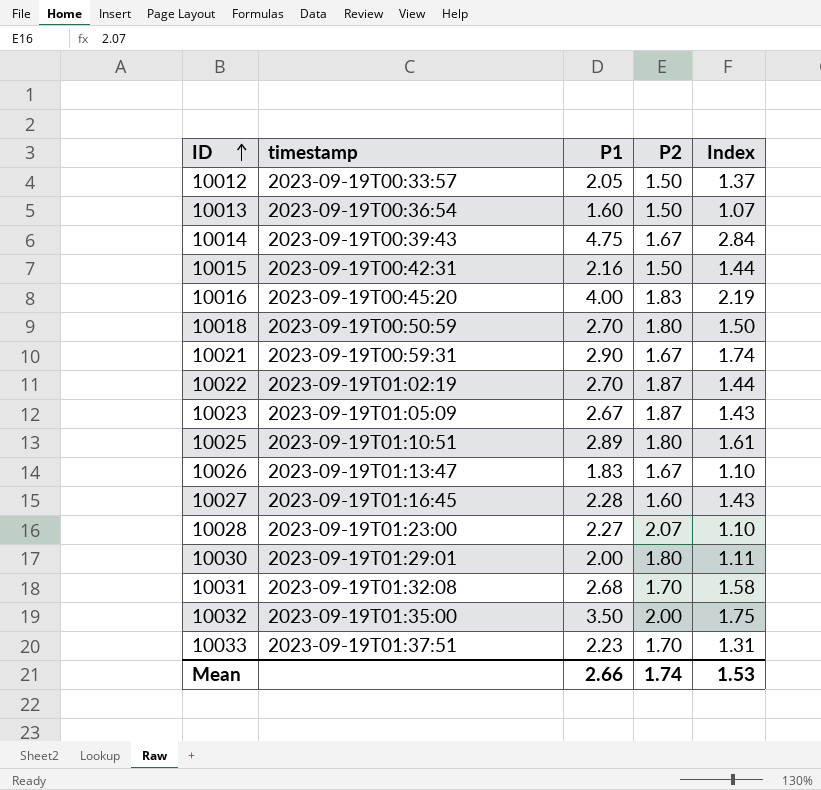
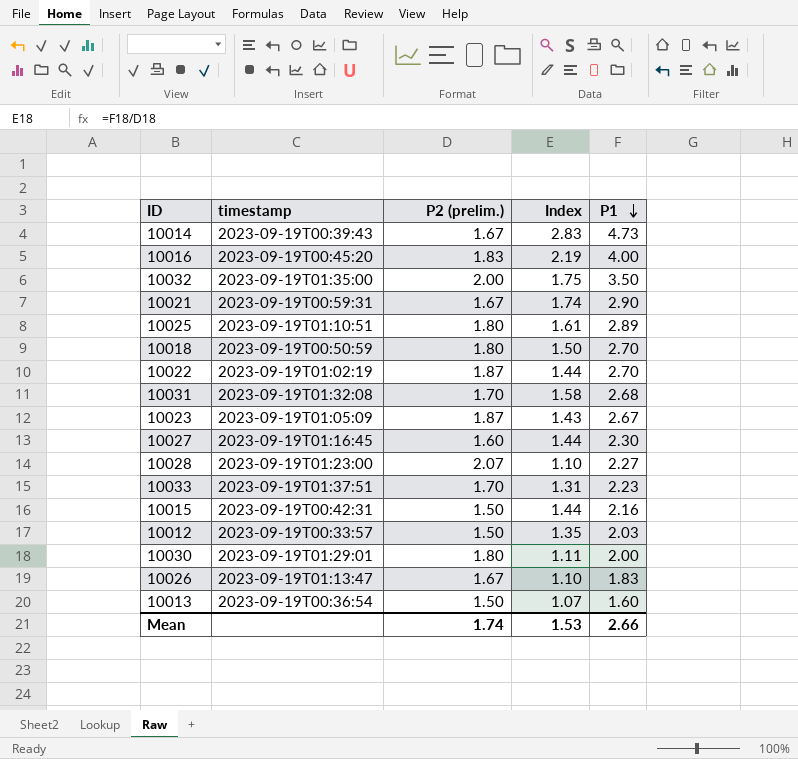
row order: ID ascending -> P1 descending
column name: P2 -> P2 (prelim.)
column P1 | position: 3 -> 5
10014 | Index: 2.84 -> 2.83
10014 | P1: 4.75 -> 4.73
10027 | Index: 1.43 -> 1.44
10027 | P1: 2.28 -> 2.30
10012 | Index: 1.37 -> 1.35
10012 | P1: 2.05 -> 2.03

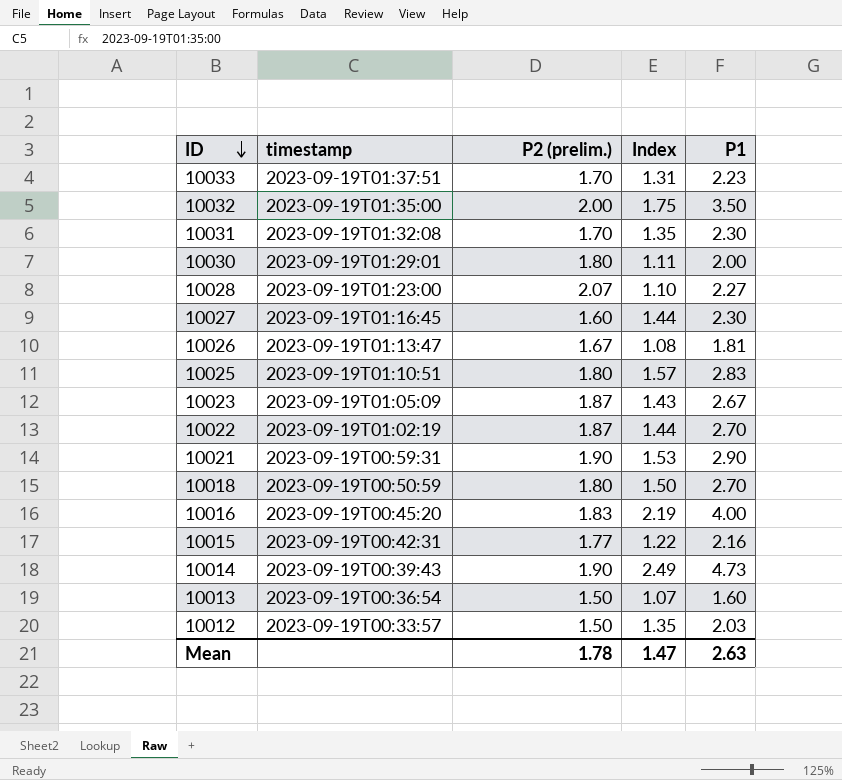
row order: P1 descending -> ID descending
10031 | Index: 1.58 -> 1.35
10031 | P1: 2.68 -> 2.30
10026 | Index: 1.10 -> 1.08
10026 | P1: 1.83 -> 1.81
10025 | Index: 1.61 -> 1.57
10025 | P1: 2.89 -> 2.83
10021 | P2 (prelim.): 1.67 -> 1.90
10021 | Index: 1.74 -> 1.53
10015 | P2 (prelim.): 1.50 -> 1.77
10015 | Index: 1.44 -> 1.22
10014 | P2 (prelim.): 1.67 -> 1.90
10014 | Index: 2.83 -> 2.49
Mean | P2 (prelim.): 1.74 -> 1.78
Mean | Index: 1.53 -> 1.47
Mean | P1: 2.66 -> 2.63

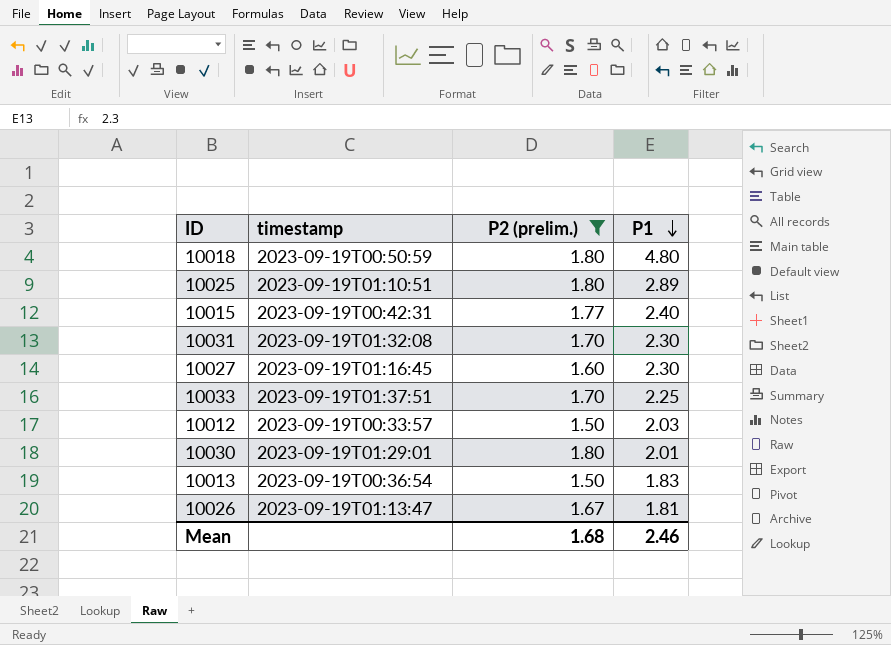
filter: none -> P2 (prelim.) <= 1.80
row order: ID descending -> P1 descending
column Index | formula: [P1] / [P2 (prelim.)] -> none
10018 | P1: 2.70 -> 4.80
10025 | P1: 2.83 -> 2.89
10015 | P1: 2.16 -> 2.40
10033 | P1: 2.23 -> 2.25
10030 | P1: 2.00 -> 2.01
10013 | P1: 1.60 -> 1.83
Mean | P2 (prelim.): 1.78 -> 1.68
Mean | P1: 2.63 -> 2.46

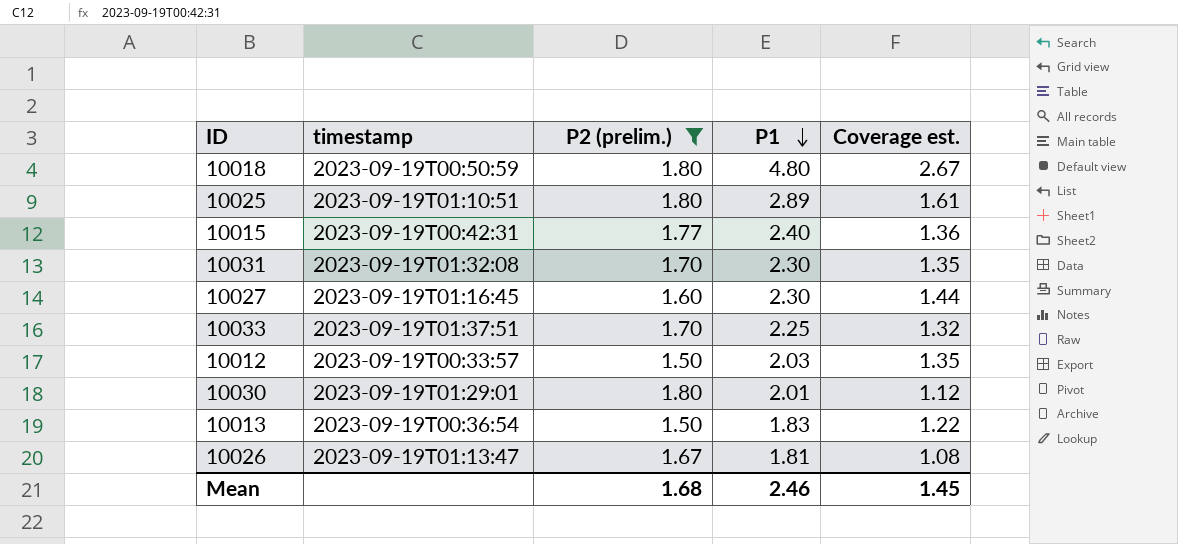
column Coverage est. | formula: none -> [P1] / [P2 (prelim.)]

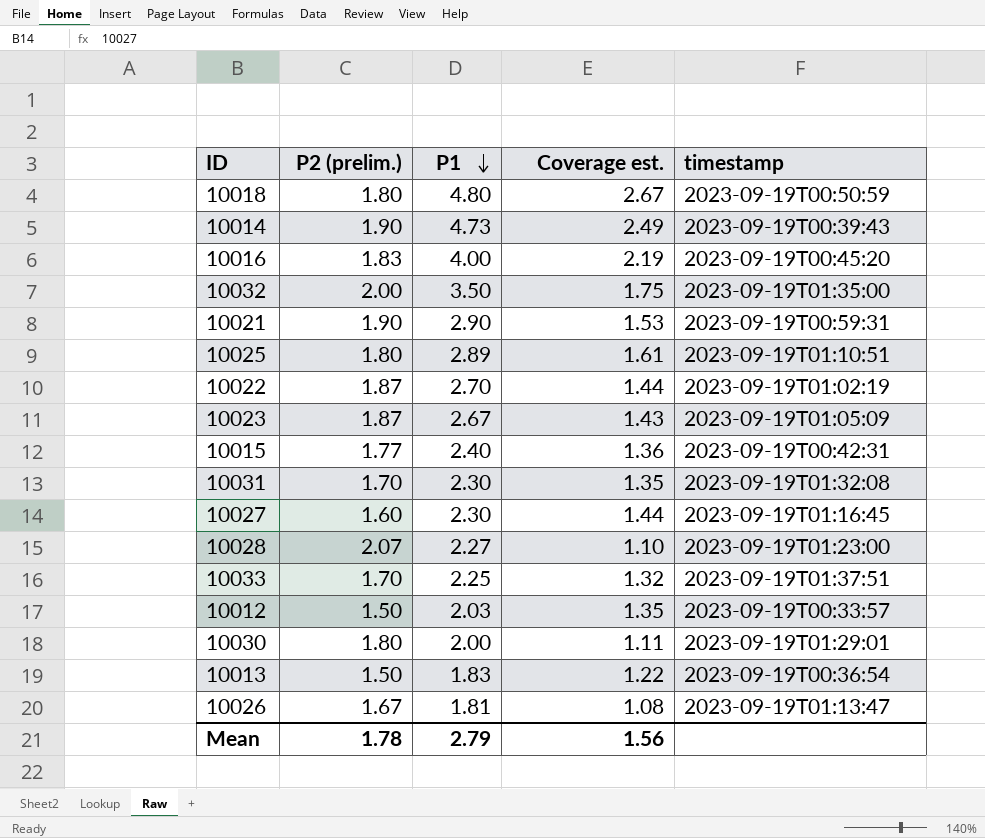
filter: P2 (prelim.) <= 1.80 -> none
column timestamp | position: 2 -> 5
10030 | P1: 2.01 -> 2.00
10030 | Coverage est.: 1.12 -> 1.11
Mean | P2 (prelim.): 1.68 -> 1.78
Mean | P1: 2.46 -> 2.79
Mean | Coverage est.: 1.45 -> 1.56

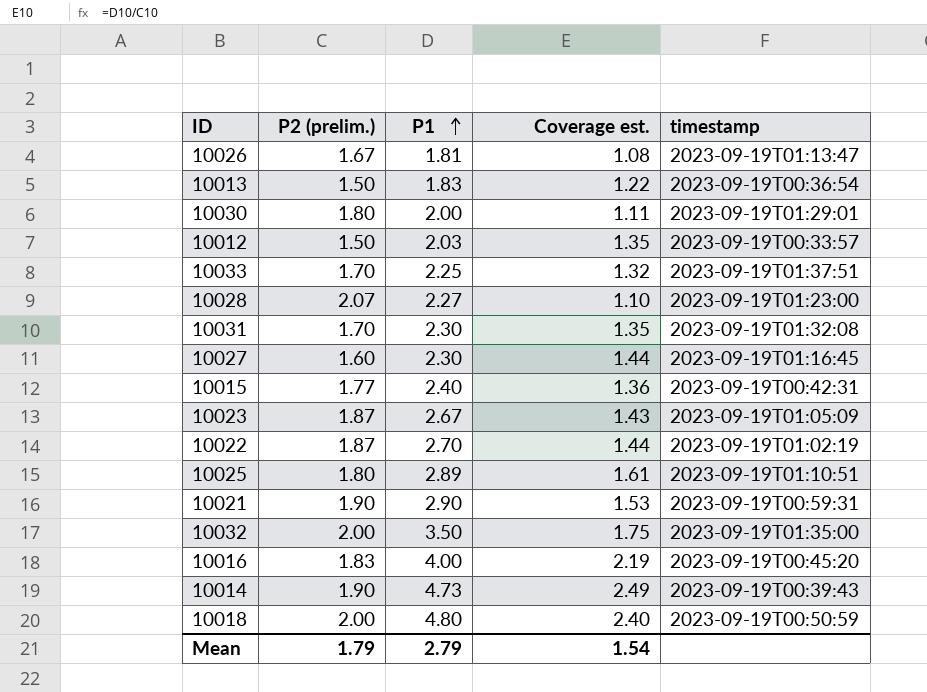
row order: P1 descending -> P1 ascending
10018 | P2 (prelim.): 1.80 -> 2.00
10018 | Coverage est.: 2.67 -> 2.40
Mean | P2 (prelim.): 1.78 -> 1.79
Mean | Coverage est.: 1.56 -> 1.54

